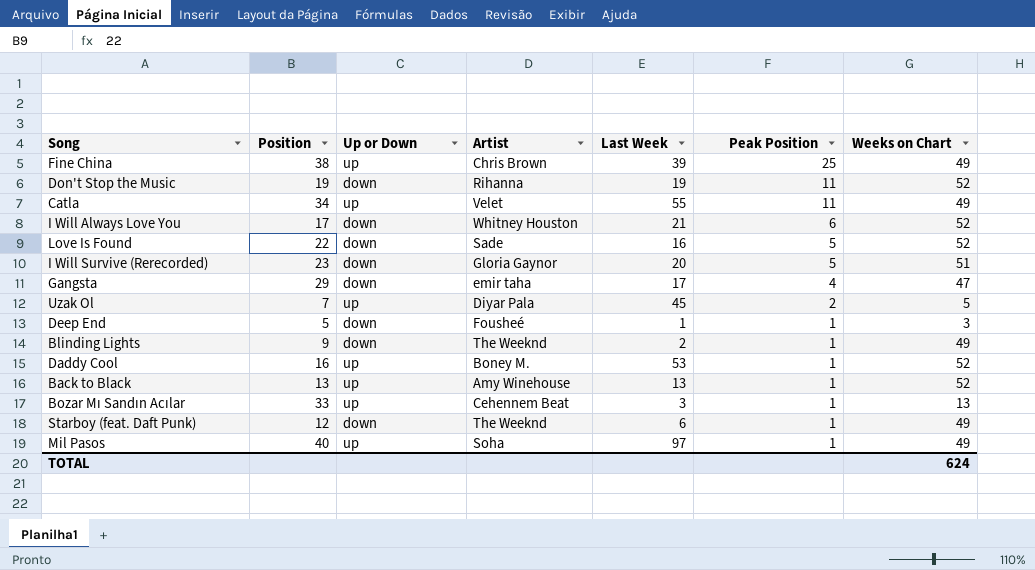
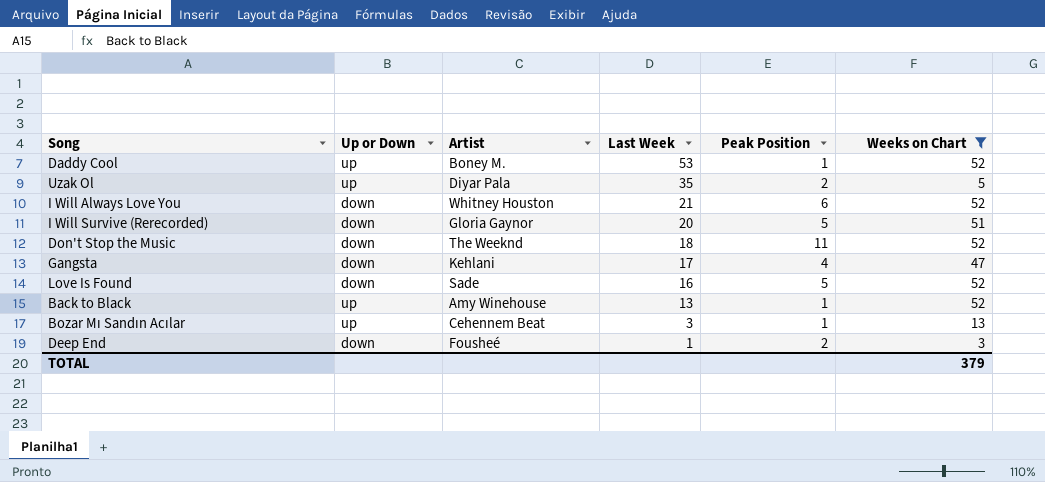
filter: none -> Weeks on Chart != 49
row order: Peak Position descending -> Last Week descending
column Position | position: 2 -> none
Uzak Ol | Last Week: 45 -> 35
Don't Stop the Music | Artist: Rihanna -> The Weeknd
Don't Stop the Music | Last Week: 19 -> 18
Gangsta | Artist: emir taha -> Kehlani
Deep End | Peak Position: 1 -> 2
TOTAL | Weeks on Chart: 624 -> 379

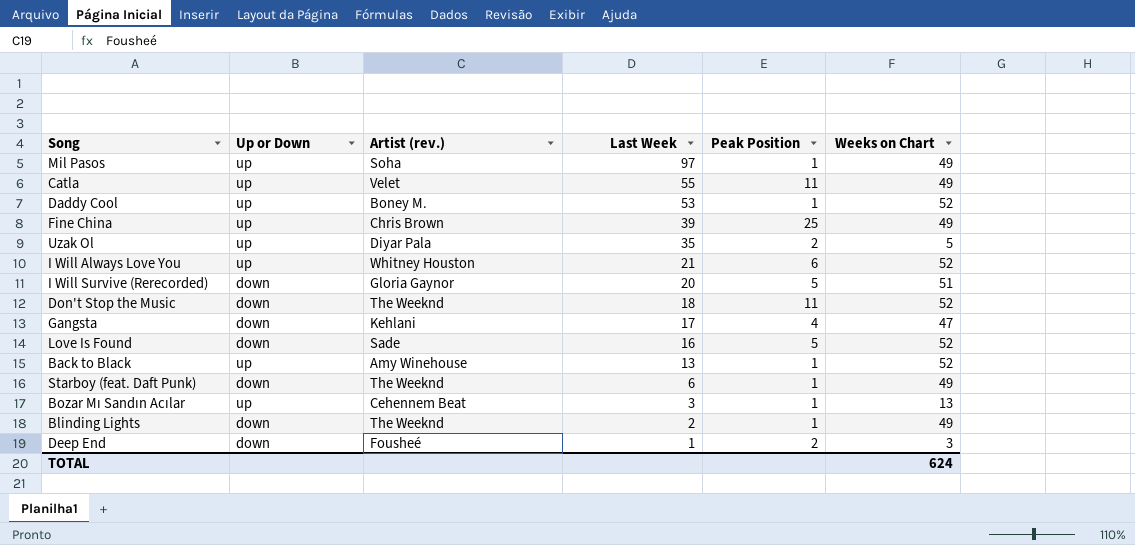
filter: Weeks on Chart != 49 -> none
column name: Artist -> Artist (rev.)
I Will Always Love You | Up or Down: down -> up
TOTAL | Weeks on Chart: 379 -> 624

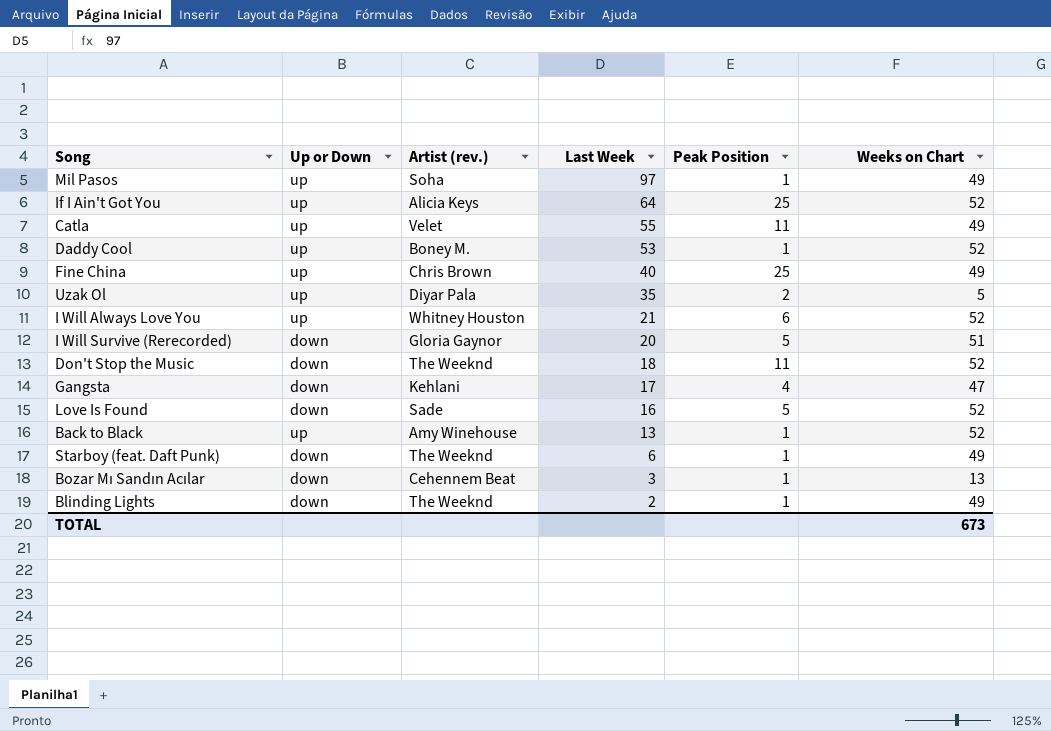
row Deep End: down | Fousheé | 1 | 2 | 3 -> none
row If I Ain't Got You: none -> up | Alicia Keys | 64 | 25 | 52
Fine China | Last Week: 39 -> 40
Bozar Mı Sandın Acılar | Up or Down: up -> down
TOTAL | Weeks on Chart: 624 -> 673

